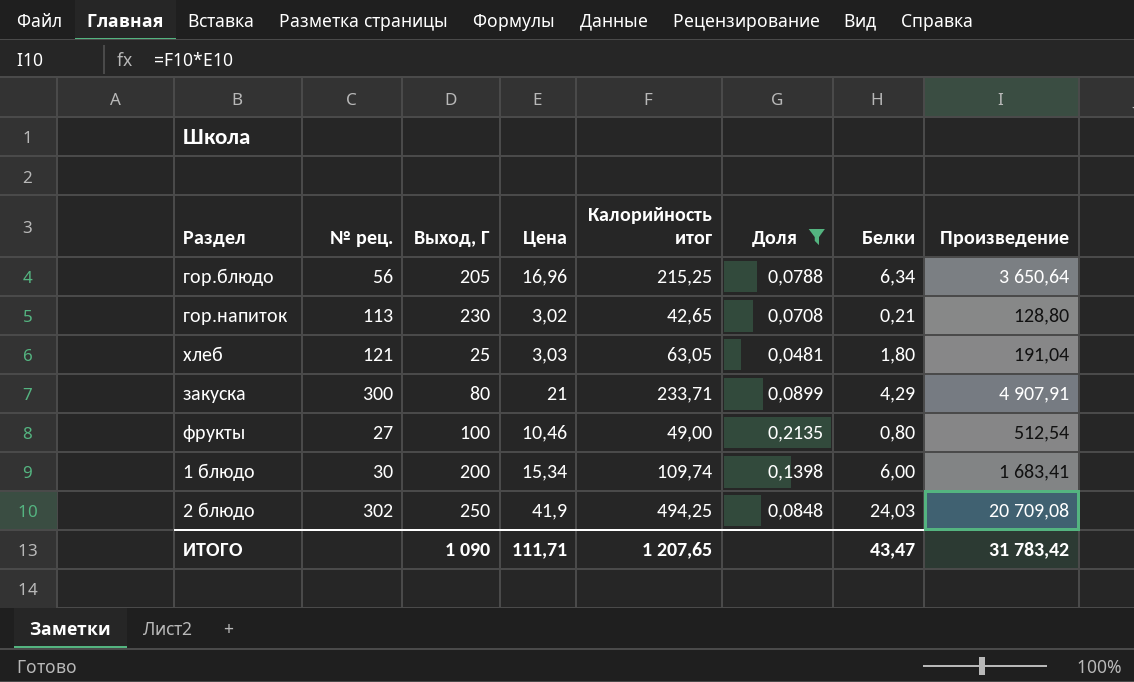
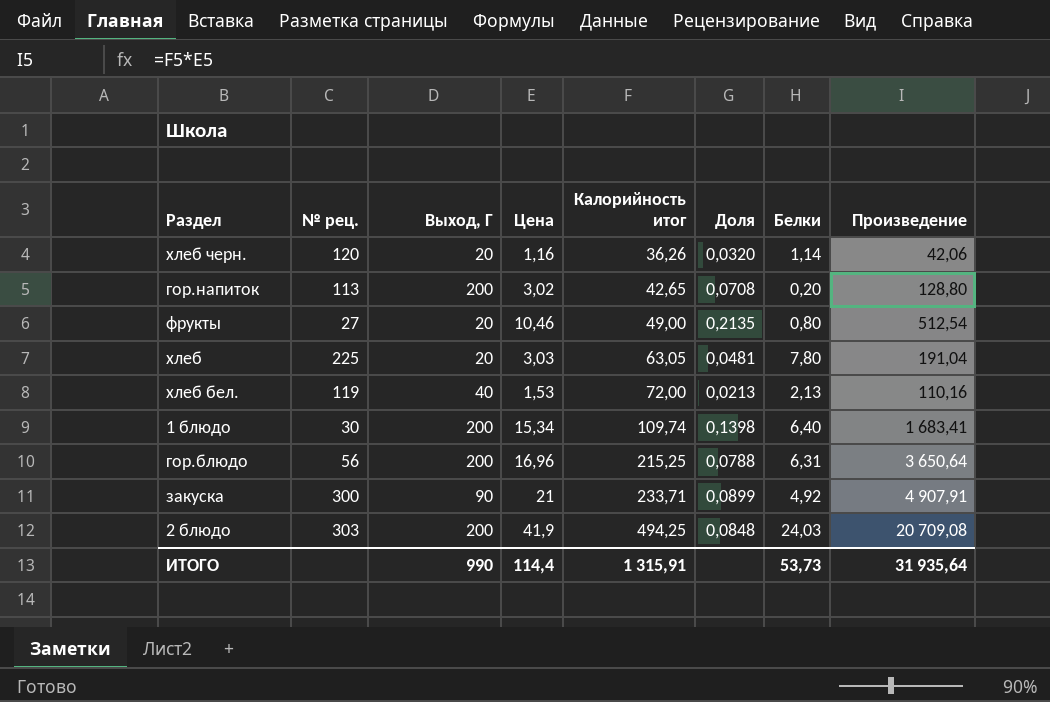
filter: Доля >= 0,0481 -> none
row order: none -> Калорийность итог ascending
гор.напиток | Выход, Г: 230 -> 200
гор.напиток | Белки: 0,21 -> 0,20
фрукты | Выход, Г: 100 -> 20
хлеб | № рец.: 121 -> 225
хлеб | Выход, Г: 25 -> 20
хлеб | Белки: 1,80 -> 7,80
1 блюдо | Белки: 6,00 -> 6,40
гор.блюдо | Выход, Г: 205 -> 200
гор.блюдо | Белки: 6,34 -> 6,31
закуска | Выход, Г: 80 -> 90
закуска | Белки: 4,29 -> 4,92
2 блюдо | № рец.: 302 -> 303
2 блюдо | Выход, Г: 250 -> 200
ИТОГО | Выход, Г: 1 090 -> 990
ИТОГО | Цена: 111,71 -> 114,4
ИТОГО | Калорийность итог: 1 207,65 -> 1 315,91
ИТОГО | Белки: 43,47 -> 53,73
ИТОГО | Произведение: 31 783,42 -> 31 935,64

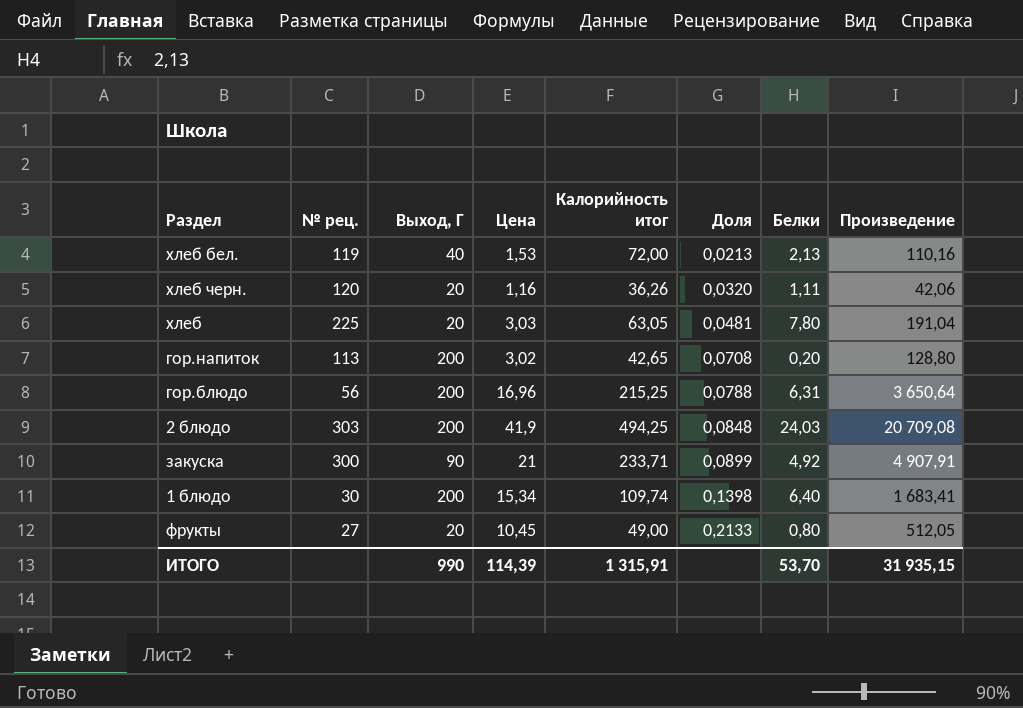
row order: Калорийность итог ascending -> Доля ascending
хлеб черн. | Белки: 1,14 -> 1,11
фрукты | Цена: 10,46 -> 10,45
фрукты | Доля: 0,2135 -> 0,2133
фрукты | Произведение: 512,54 -> 512,05
ИТОГО | Цена: 114,4 -> 114,39
ИТОГО | Белки: 53,73 -> 53,70
ИТОГО | Произведение: 31 935,64 -> 31 935,15

